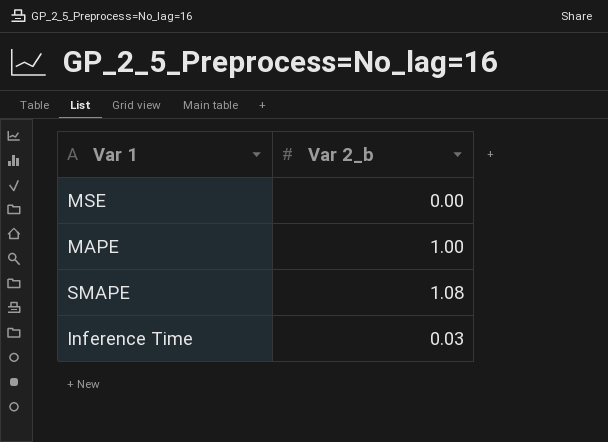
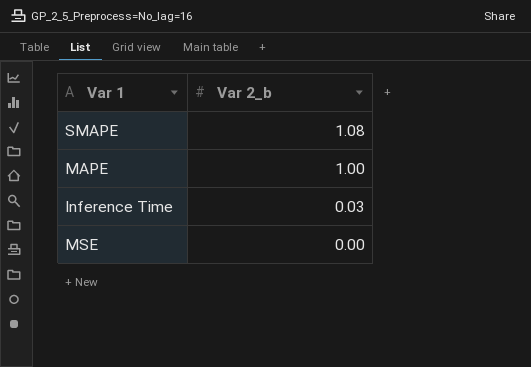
row order: none -> Var 2_b descending

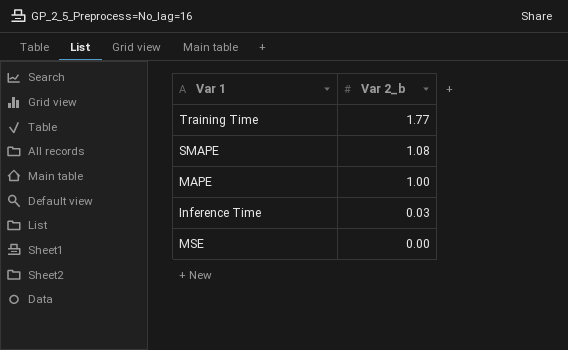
row Training Time: none -> 1.77

